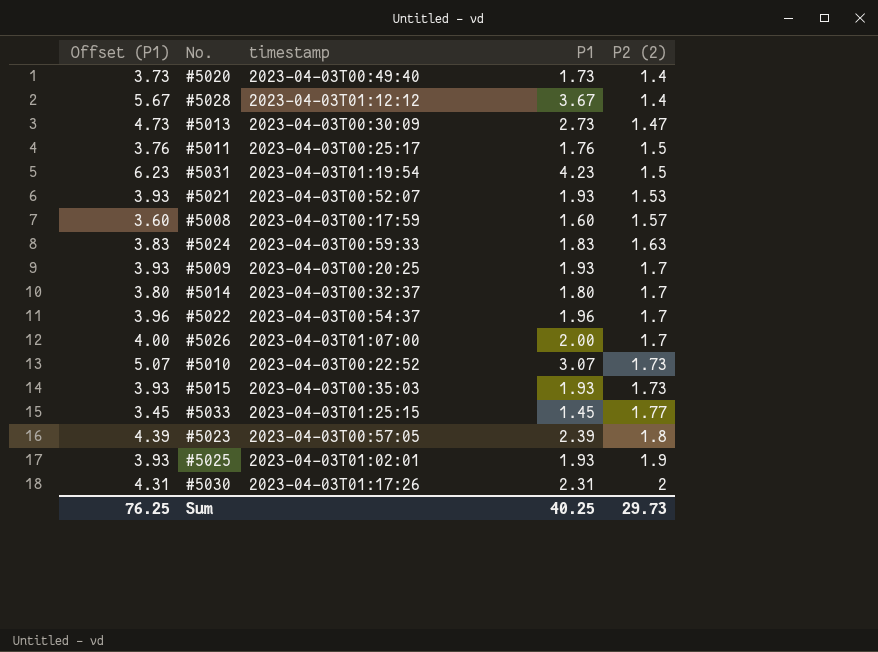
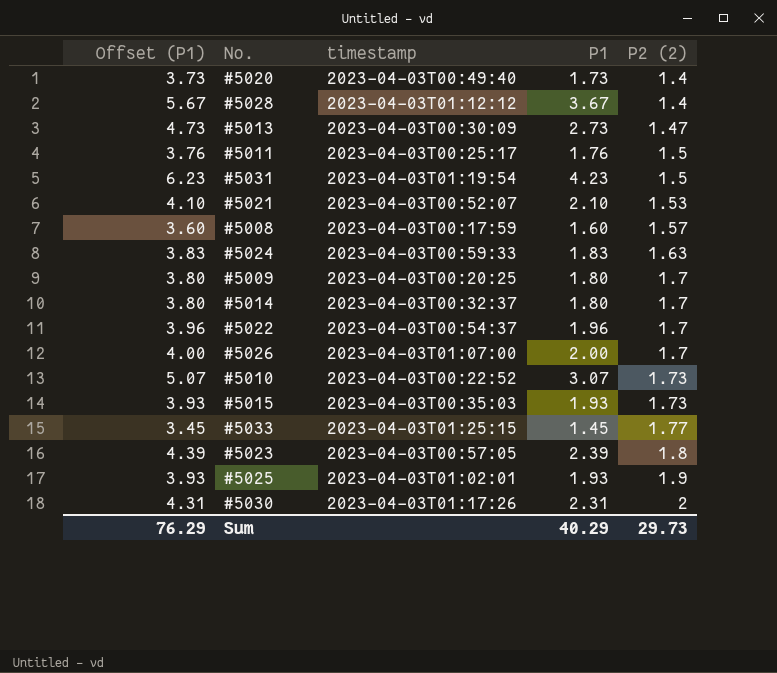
#5021 | Offset (P1): 3.93 -> 4.10
#5021 | P1: 1.93 -> 2.10
#5009 | Offset (P1): 3.93 -> 3.80
#5009 | P1: 1.93 -> 1.80
Sum | Offset (P1): 76.25 -> 76.29
Sum | P1: 40.25 -> 40.29

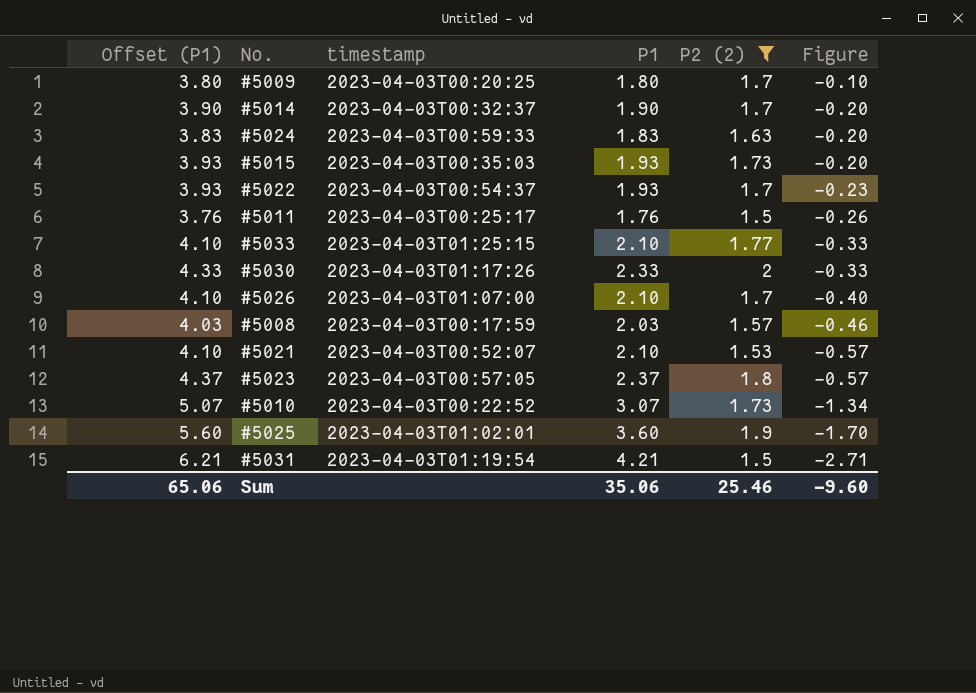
filter: none -> P2 (2) >= 1.5
row order: P2 (2) ascending -> Figure descending
column Figure | formula: none -> [P2 (2)] - [P1]
#5014 | Offset (P1): 3.80 -> 3.90
#5014 | P1: 1.80 -> 1.90
#5022 | Offset (P1): 3.96 -> 3.93
#5022 | P1: 1.96 -> 1.93
#5033 | Offset (P1): 3.45 -> 4.10
#5033 | P1: 1.45 -> 2.10
#5030 | Offset (P1): 4.31 -> 4.33
#5030 | P1: 2.31 -> 2.33
#5026 | Offset (P1): 4.00 -> 4.10
#5026 | P1: 2.00 -> 2.10
#5008 | Offset (P1): 3.60 -> 4.03
#5008 | P1: 1.60 -> 2.03
#5023 | Offset (P1): 4.39 -> 4.37
#5023 | P1: 2.39 -> 2.37
#5025 | Offset (P1): 3.93 -> 5.60
#5025 | P1: 1.93 -> 3.60
#5031 | Offset (P1): 6.23 -> 6.21
#5031 | P1: 4.23 -> 4.21
Sum | Offset (P1): 76.29 -> 65.06
Sum | P1: 40.29 -> 35.06
Sum | P2 (2): 29.73 -> 25.46

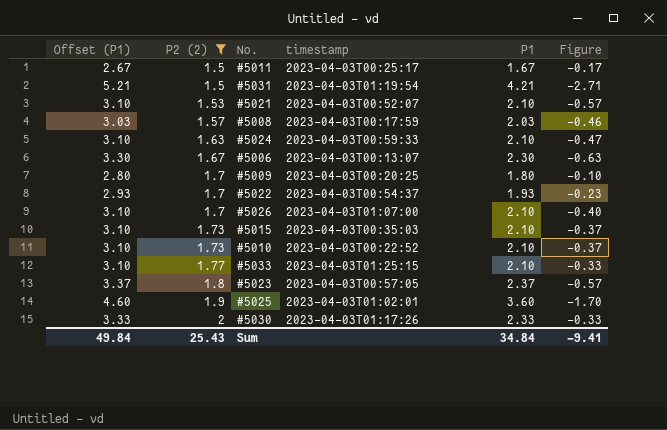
row order: Figure descending -> P2 (2) ascending
column Offset (P1) | formula: [P1] + 2 -> [P1] + 1
column P2 (2) | position: 5 -> 2
row #5014: 3.90 | 2023-04-03T00:32:37 | 1.90 | 1.7 | -0.20 -> none
#5011 | P1: 1.76 -> 1.67
#5011 | Figure: -0.26 -> -0.17
#5024 | P1: 1.83 -> 2.10
#5024 | Figure: -0.20 -> -0.47
row #5006: none -> 3.30 | 1.67 | 2023-04-03T00:13:07 | 2.30 | -0.63
#5015 | P1: 1.93 -> 2.10
#5015 | Figure: -0.20 -> -0.37
#5010 | P1: 3.07 -> 2.10
#5010 | Figure: -1.34 -> -0.37
Sum | Offset (P1): 65.06 -> 49.84
Sum | P2 (2): 25.46 -> 25.43
Sum | P1: 35.06 -> 34.84
Sum | Figure: -9.60 -> -9.41

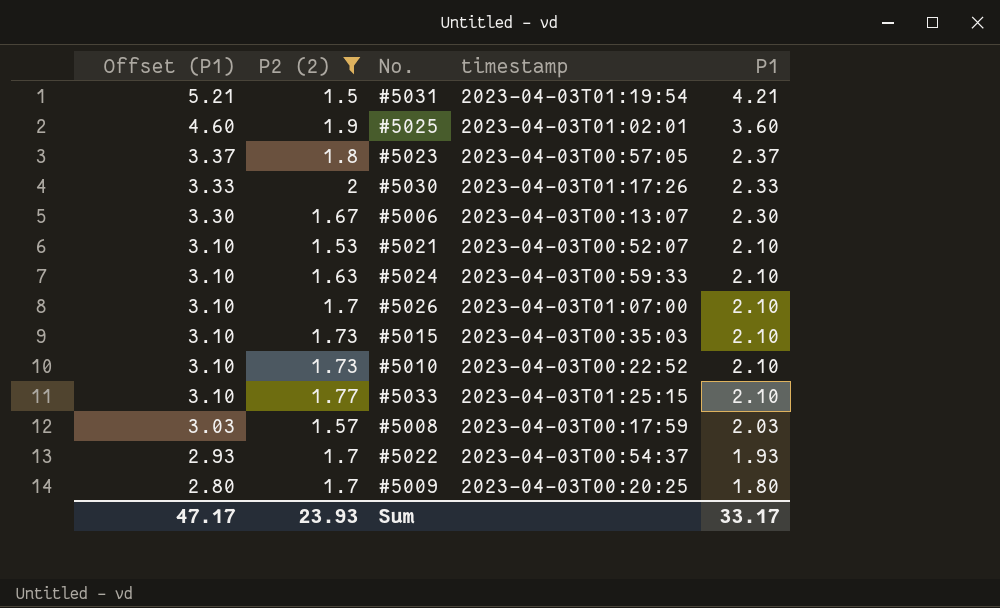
row order: P2 (2) ascending -> Offset (P1) descending
column Figure | formula: [P2 (2)] - [P1] -> none
row #5011: 2.67 | 1.5 | 2023-04-03T00:25:17 | 1.67 | -0.17 -> none
Sum | Offset (P1): 49.84 -> 47.17
Sum | P2 (2): 25.43 -> 23.93
Sum | P1: 34.84 -> 33.17

